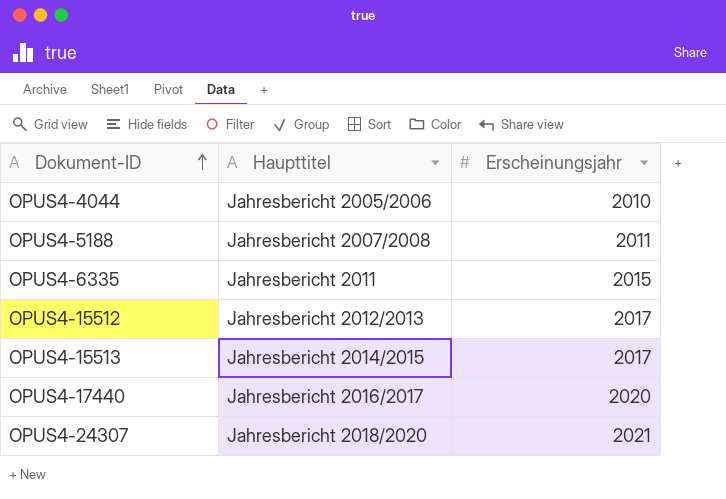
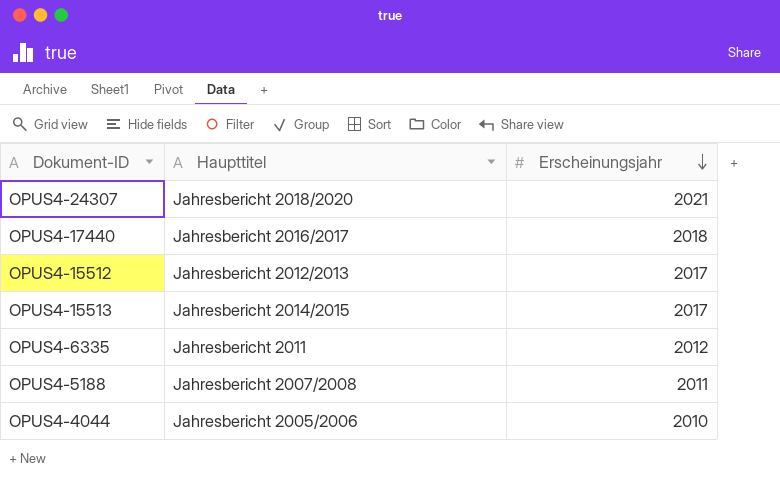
row order: Dokument-ID ascending -> Erscheinungsjahr descending
OPUS4-17440 | Erscheinungsjahr: 2020 -> 2018
OPUS4-6335 | Erscheinungsjahr: 2015 -> 2012

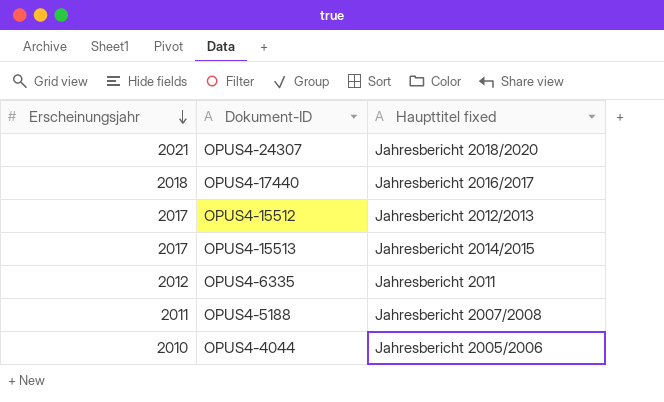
column Erscheinungsjahr | position: 3 -> 1
column name: Haupttitel -> Haupttitel fixed

